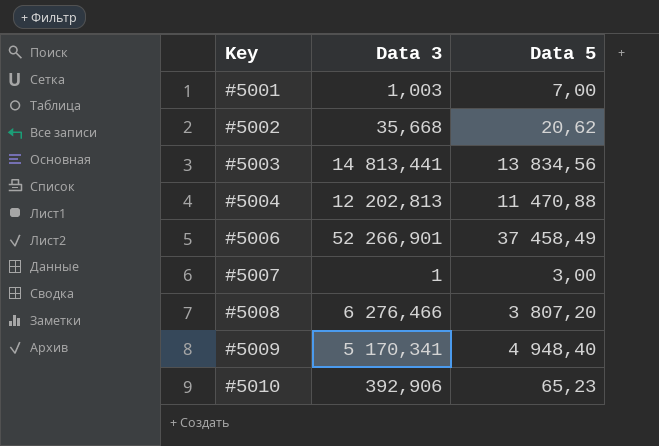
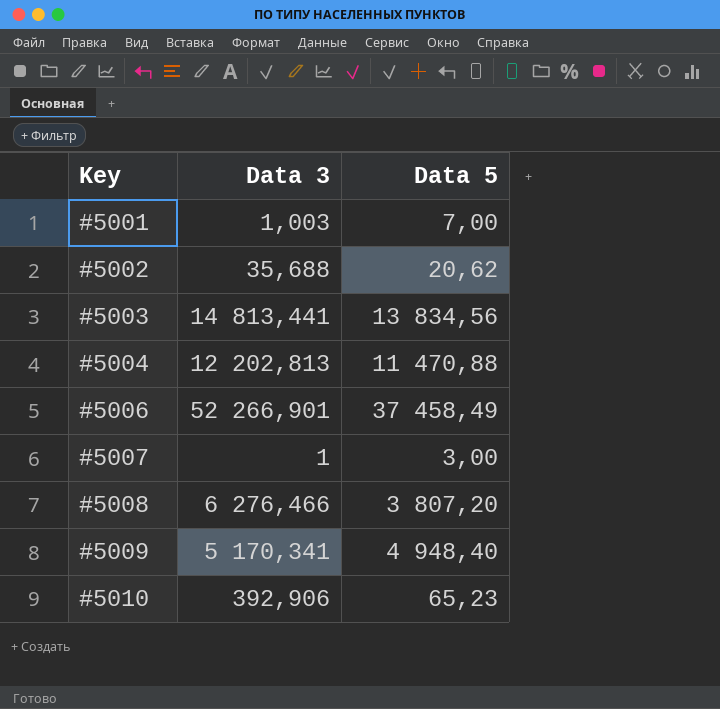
#5002 | Data 3: 35,668 -> 35,688

